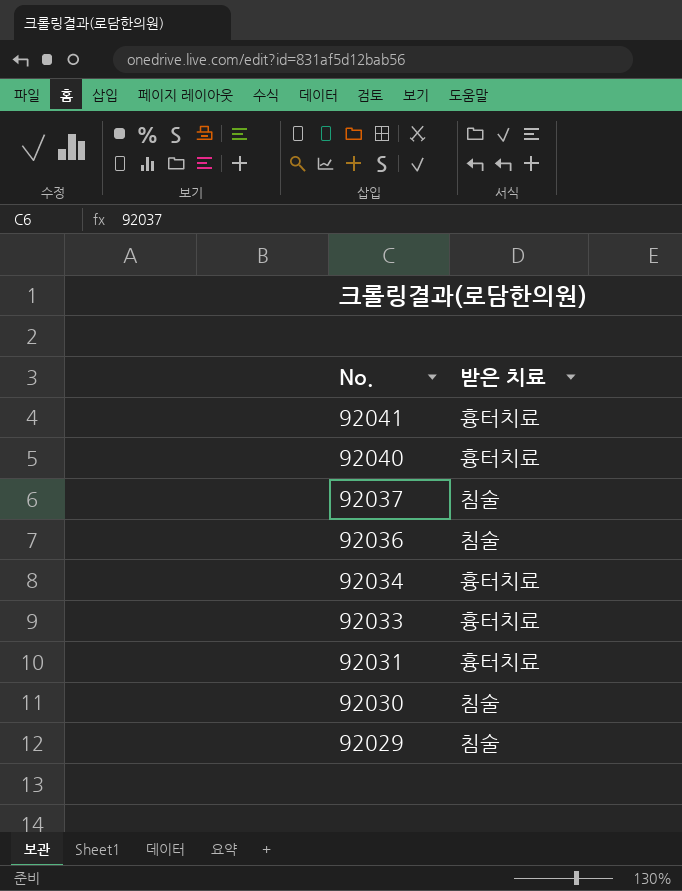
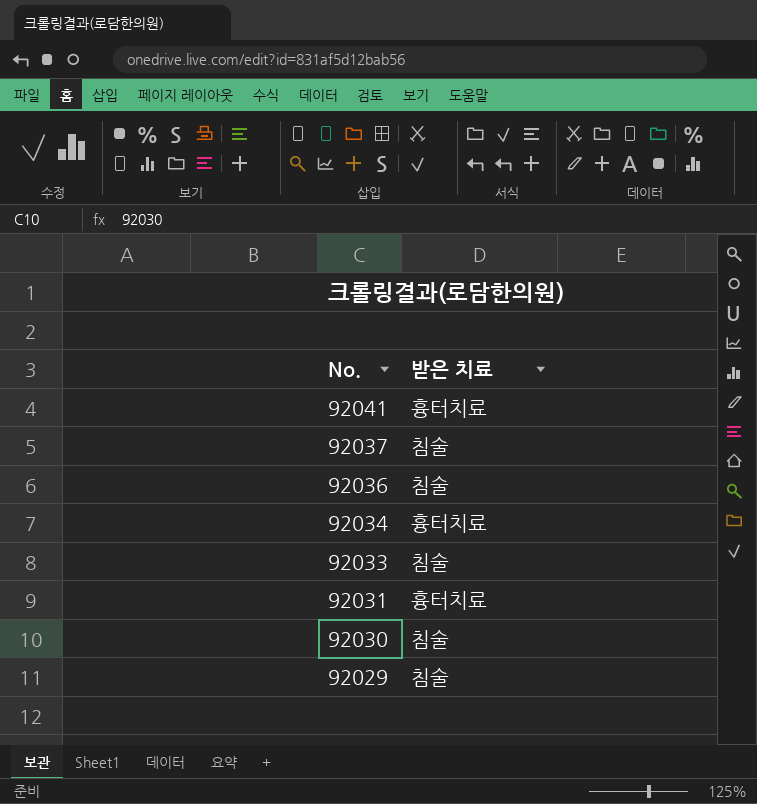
row 92040: 흉터치료 -> none
92033 | 받은 치료: 흉터치료 -> 침술

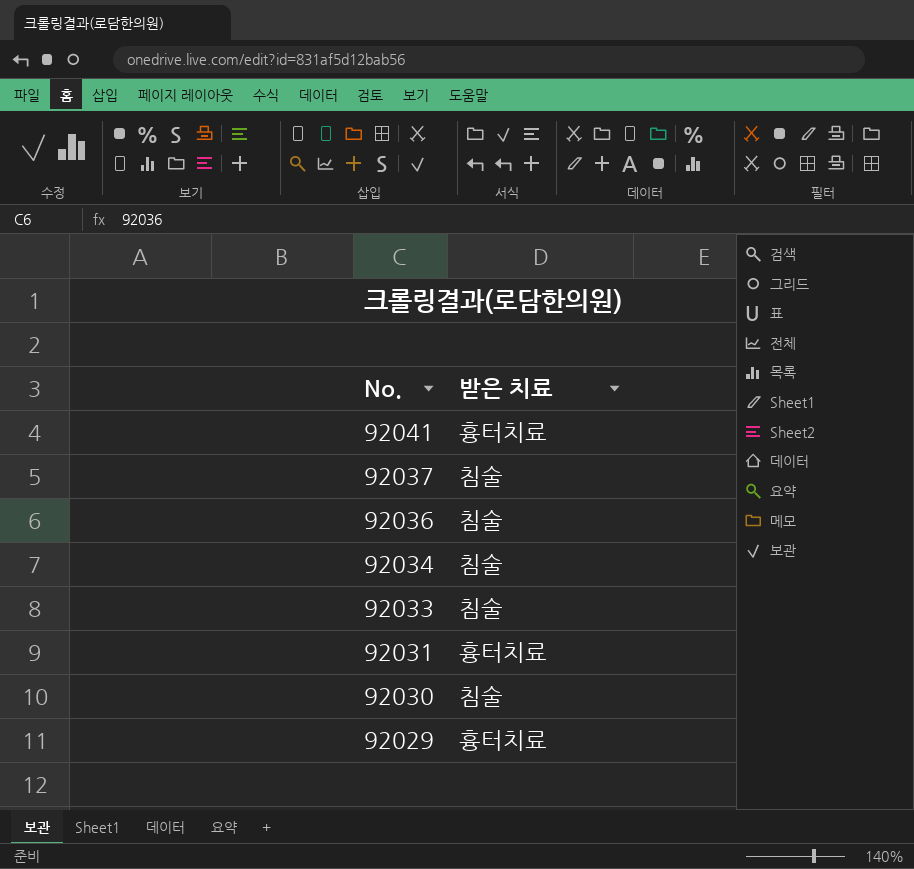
92034 | 받은 치료: 흉터치료 -> 침술
92029 | 받은 치료: 침술 -> 흉터치료

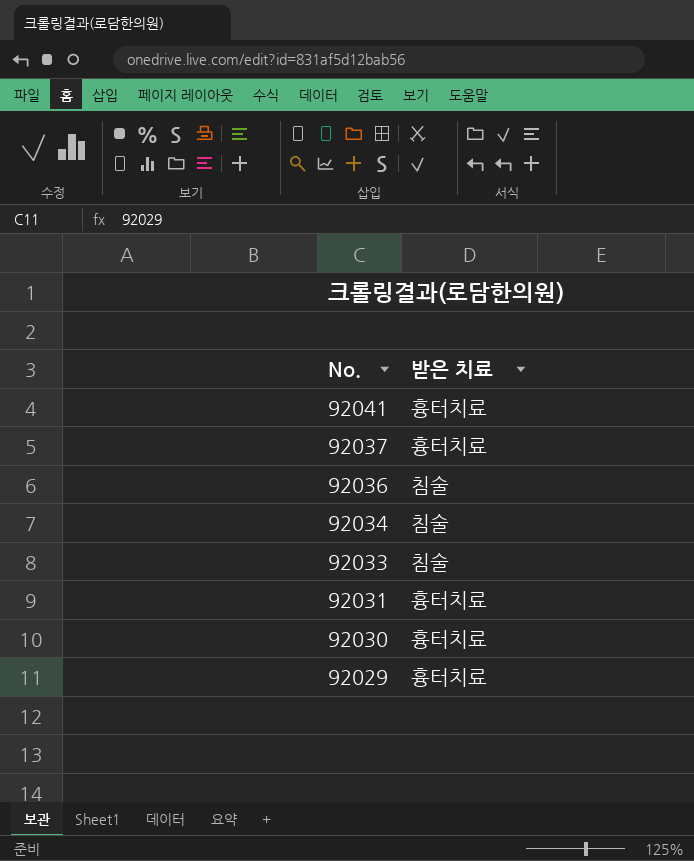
92037 | 받은 치료: 침술 -> 흉터치료
92030 | 받은 치료: 침술 -> 흉터치료

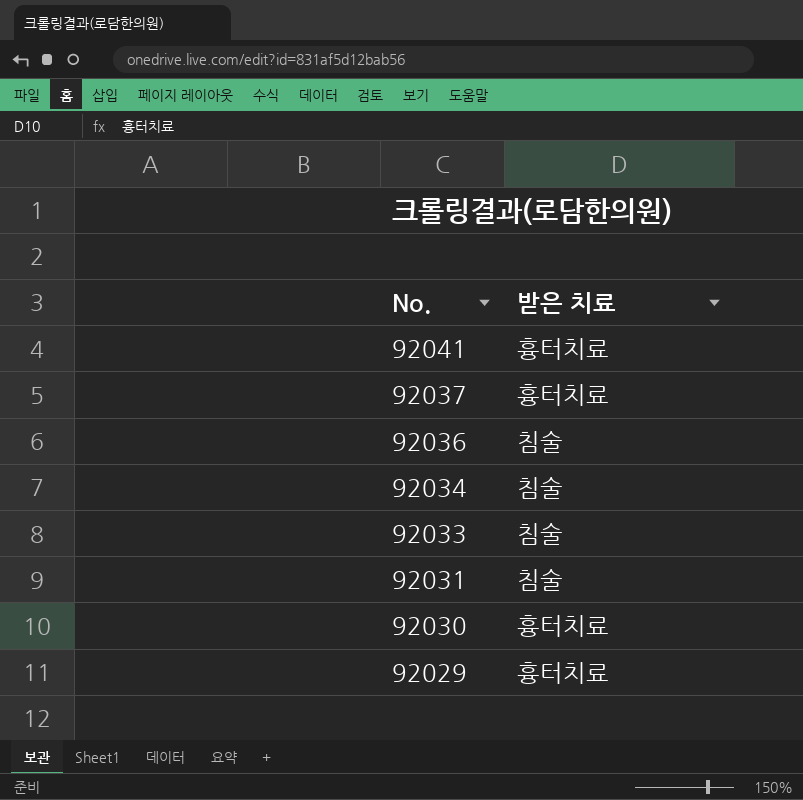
92031 | 받은 치료: 흉터치료 -> 침술

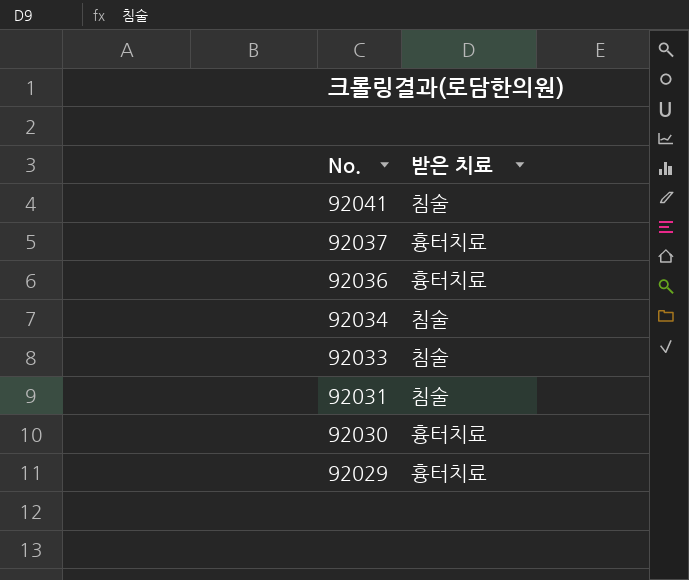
92041 | 받은 치료: 흉터치료 -> 침술
92036 | 받은 치료: 침술 -> 흉터치료

